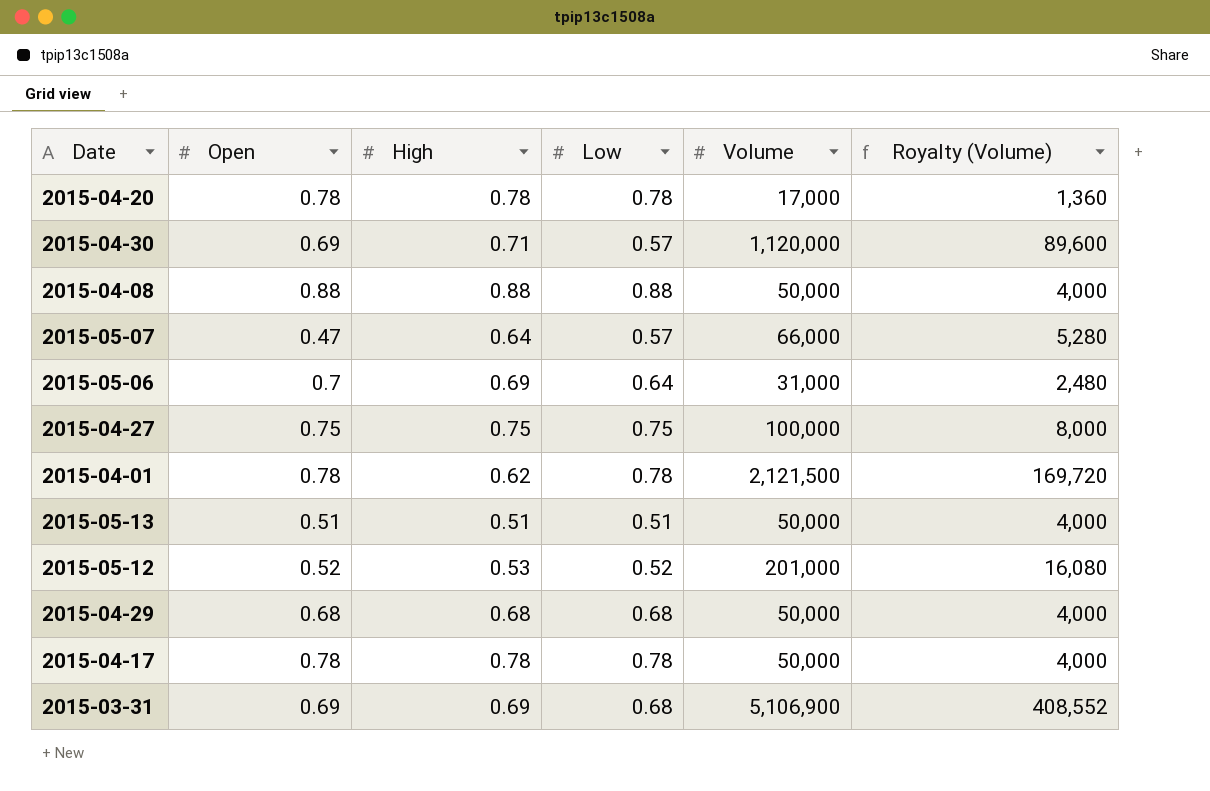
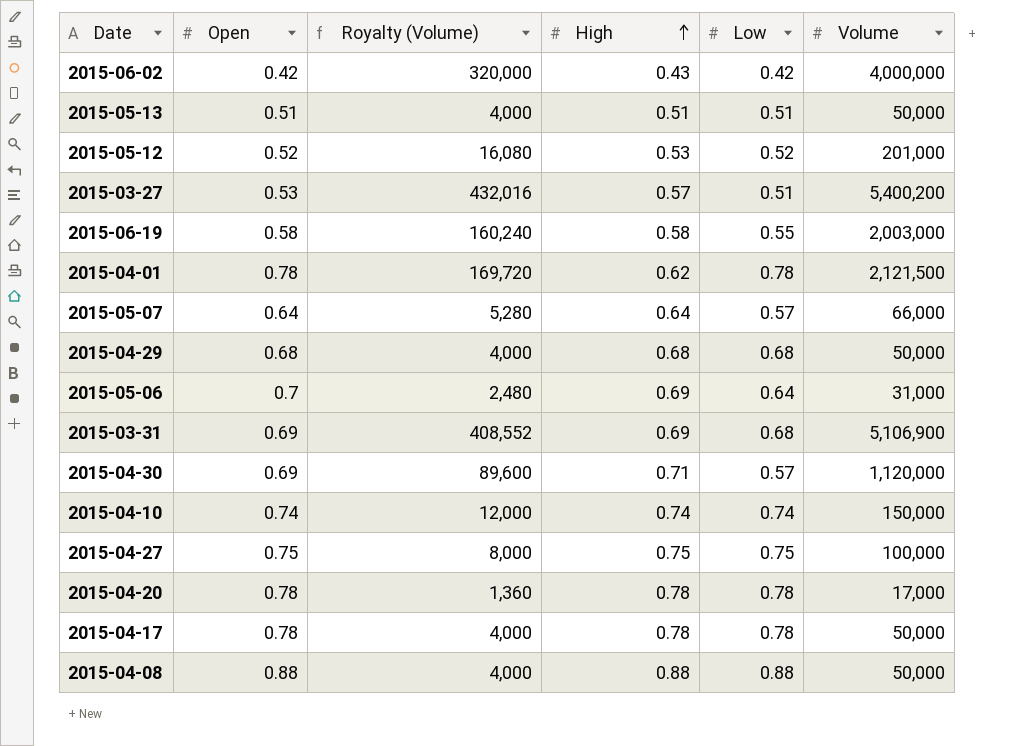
row order: none -> High ascending
column Royalty (Volume) | position: 6 -> 3
row 2015-06-02: none -> 0.42 | 320,000 | 0.43 | 0.42 | 4,000,000
row 2015-03-27: none -> 0.53 | 432,016 | 0.57 | 0.51 | 5,400,200
row 2015-06-19: none -> 0.58 | 160,240 | 0.58 | 0.55 | 2,003,000
2015-05-07 | Open: 0.47 -> 0.64
row 2015-04-10: none -> 0.74 | 12,000 | 0.74 | 0.74 | 150,000

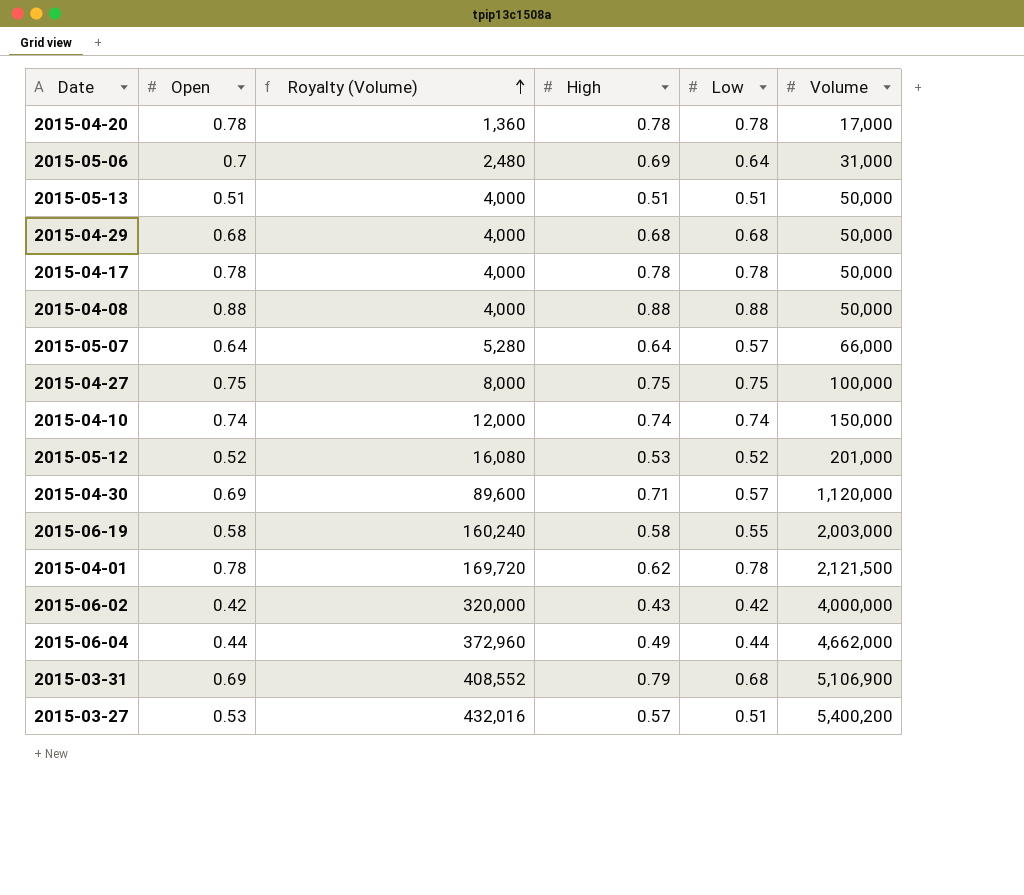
row order: High ascending -> Royalty (Volume) ascending
row 2015-06-04: none -> 0.44 | 372,960 | 0.49 | 0.44 | 4,662,000
2015-03-31 | High: 0.69 -> 0.79

